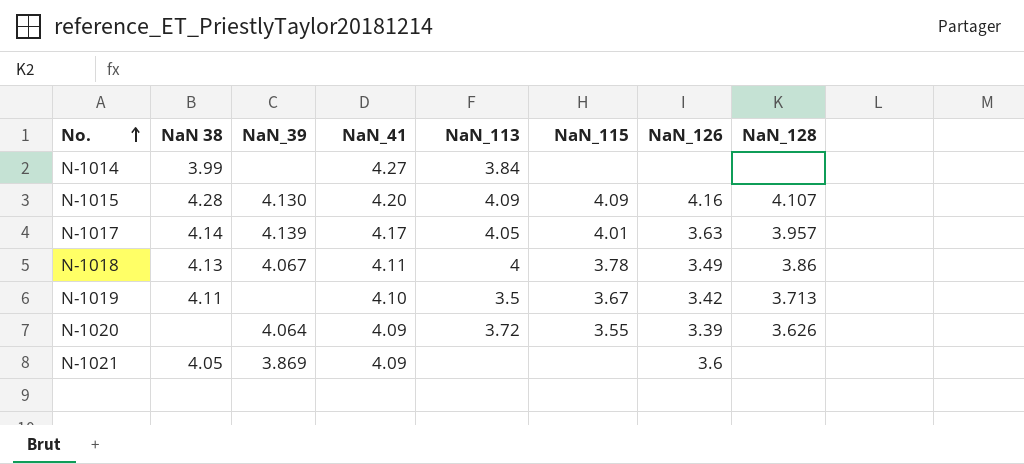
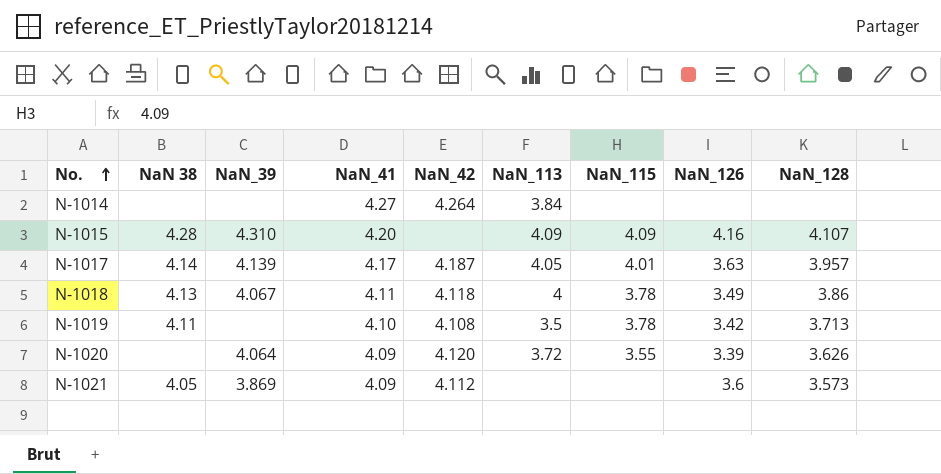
column NaN_42 | position: none -> 5
N-1014 | NaN 38: 3.99 -> none
N-1015 | NaN_39: 4.130 -> 4.310
N-1019 | NaN_115: 3.67 -> 3.78
N-1021 | NaN_128: none -> 3.573

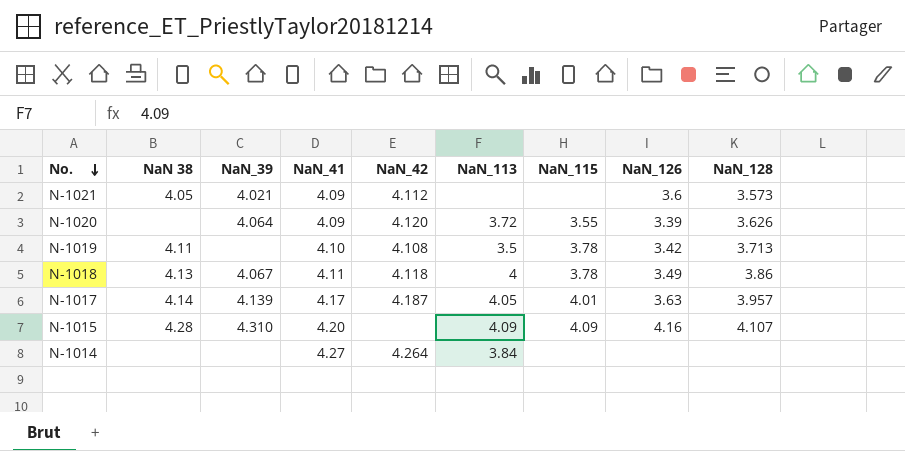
row order: No. ascending -> No. descending
N-1021 | NaN_39: 3.869 -> 4.021

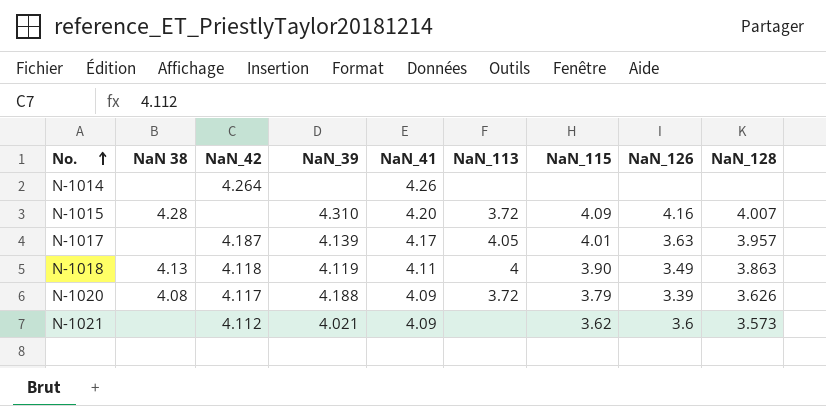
row order: No. descending -> No. ascending
column NaN_42 | position: 5 -> 3
row N-1019: 4.11 | none | 4.10 | 4.108 | 3.5 | 3.78 | 3.42 | 3.713 -> none
N-1014 | NaN_41: 4.27 -> 4.26
N-1014 | NaN_113: 3.84 -> none
N-1015 | NaN_113: 4.09 -> 3.72
N-1015 | NaN_128: 4.107 -> 4.007
N-1017 | NaN 38: 4.14 -> none
N-1018 | NaN_39: 4.067 -> 4.119
N-1018 | NaN_115: 3.78 -> 3.90
N-1018 | NaN_128: 3.86 -> 3.863
N-1020 | NaN 38: none -> 4.08
N-1020 | NaN_42: 4.120 -> 4.117
N-1020 | NaN_39: 4.064 -> 4.188
N-1020 | NaN_115: 3.55 -> 3.79
N-1021 | NaN 38: 4.05 -> none
N-1021 | NaN_115: none -> 3.62

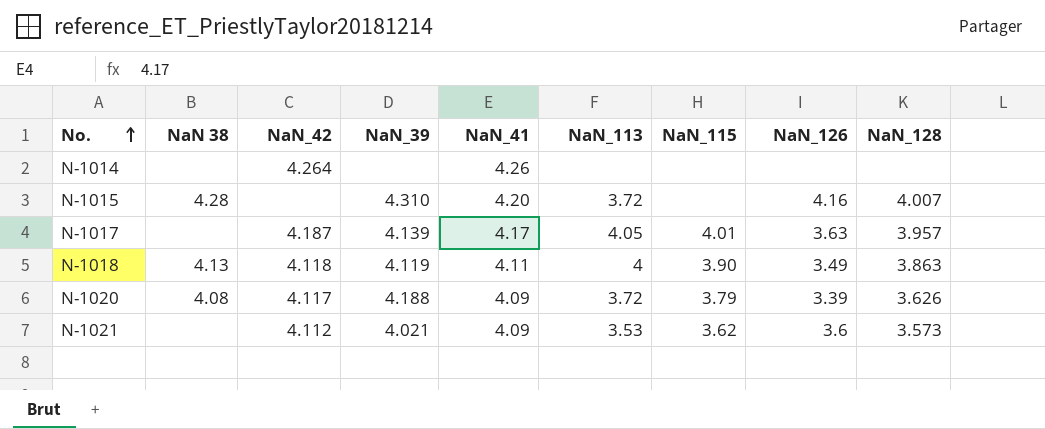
N-1015 | NaN_115: 4.09 -> none
N-1021 | NaN_113: none -> 3.53

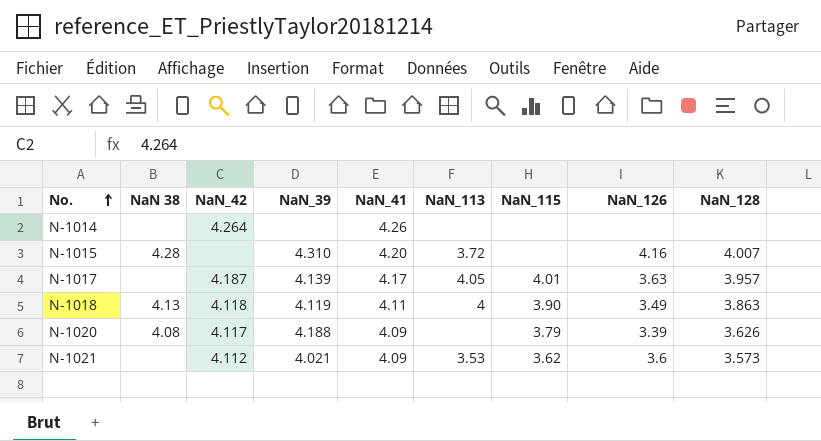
N-1020 | NaN_113: 3.72 -> none

